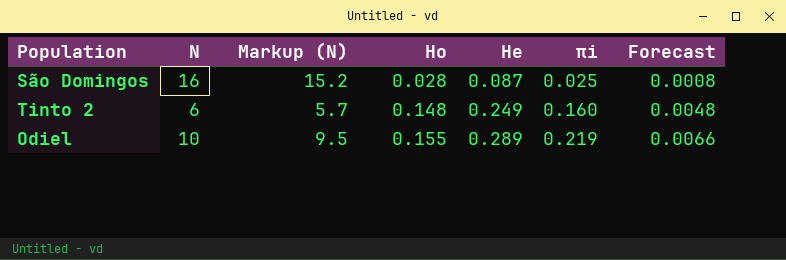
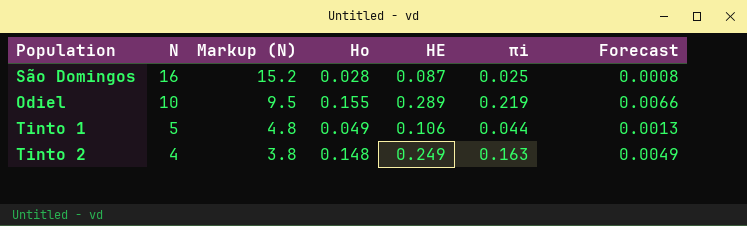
row order: Ho ascending -> N descending
column name: He -> HE
row Tinto 1: none -> 5 | 4.8 | 0.049 | 0.106 | 0.044 | 0.0013
Tinto 2 | N: 6 -> 4
Tinto 2 | Markup (N): 5.7 -> 3.8
Tinto 2 | πi: 0.160 -> 0.163
Tinto 2 | Forecast: 0.0048 -> 0.0049

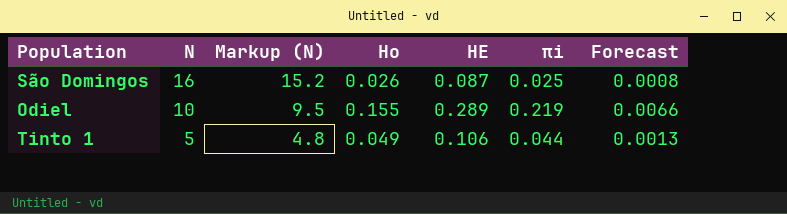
row Tinto 2: 4 | 3.8 | 0.148 | 0.249 | 0.163 | 0.0049 -> none
São Domingos | Ho: 0.028 -> 0.026

